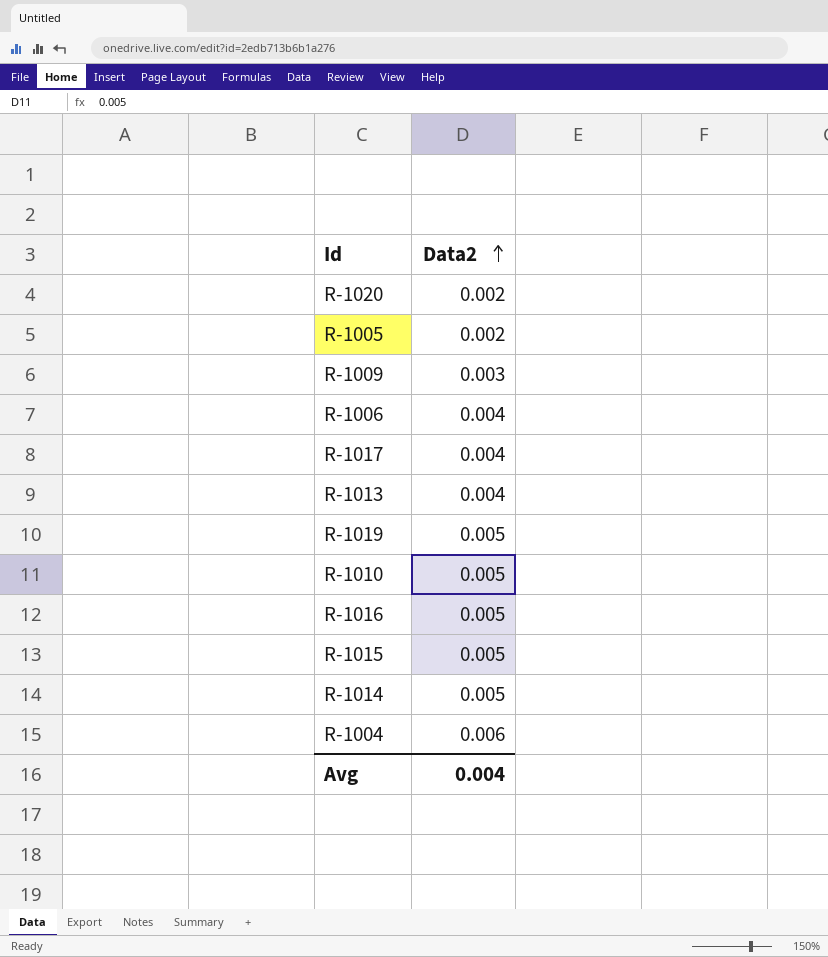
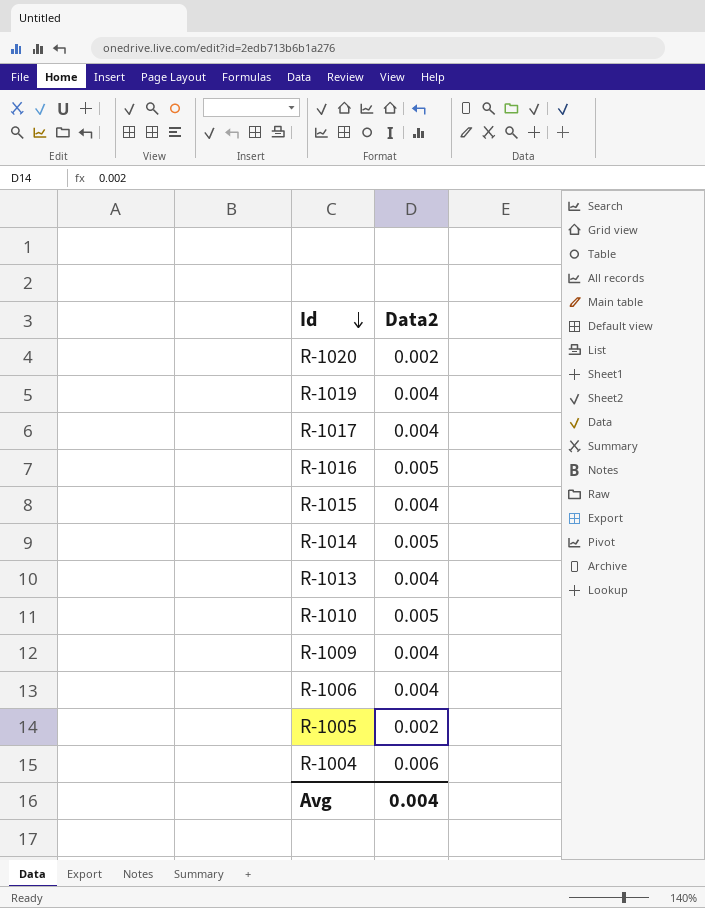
row order: Data2 ascending -> Id descending
R-1019 | Data2: 0.005 -> 0.004
R-1015 | Data2: 0.005 -> 0.004
R-1009 | Data2: 0.003 -> 0.004

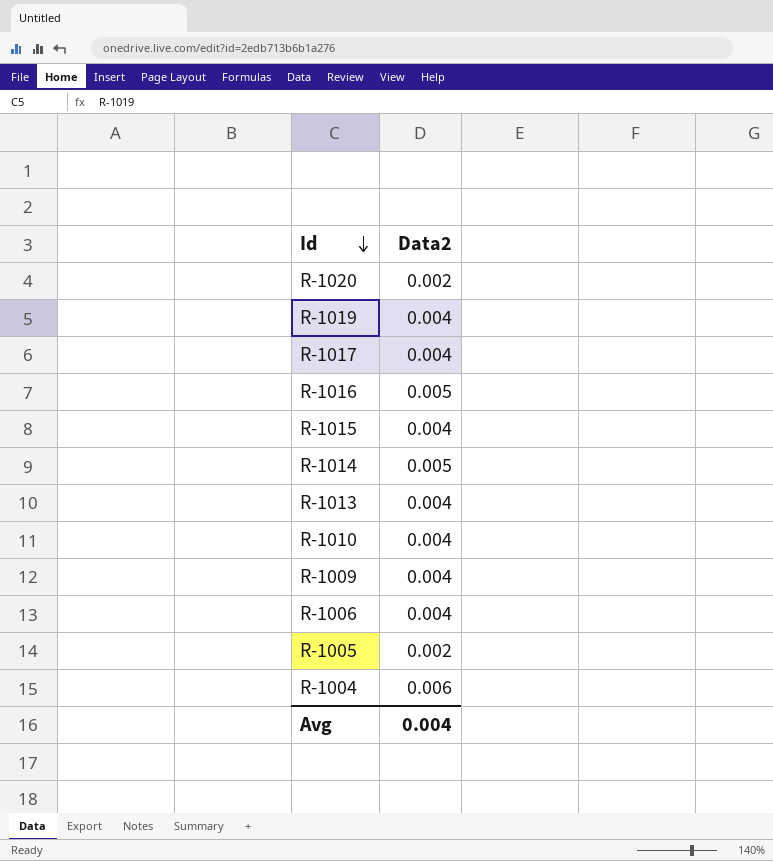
R-1010 | Data2: 0.005 -> 0.004

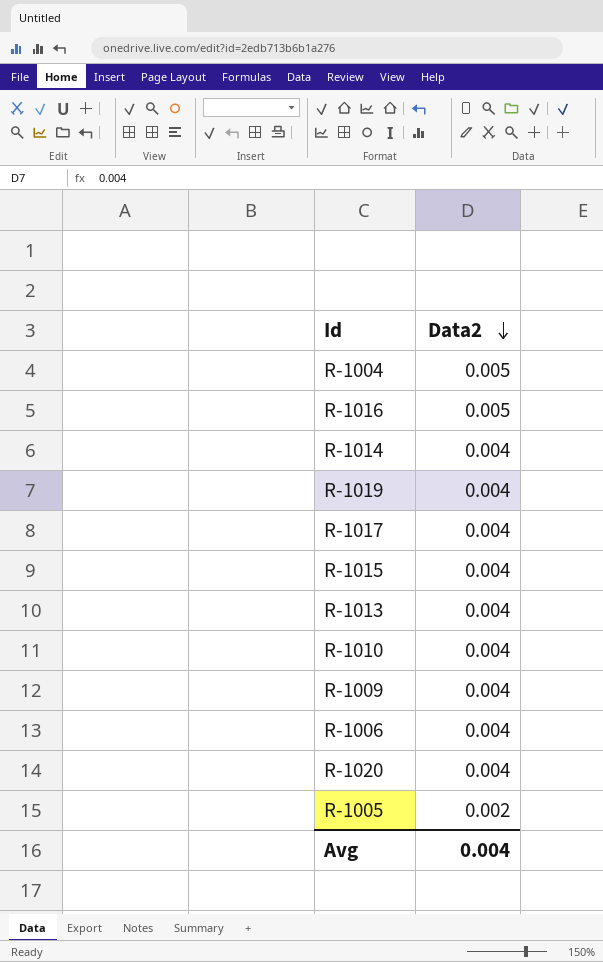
row order: Id descending -> Data2 descending
R-1004 | Data2: 0.006 -> 0.005
R-1014 | Data2: 0.005 -> 0.004
R-1020 | Data2: 0.002 -> 0.004

